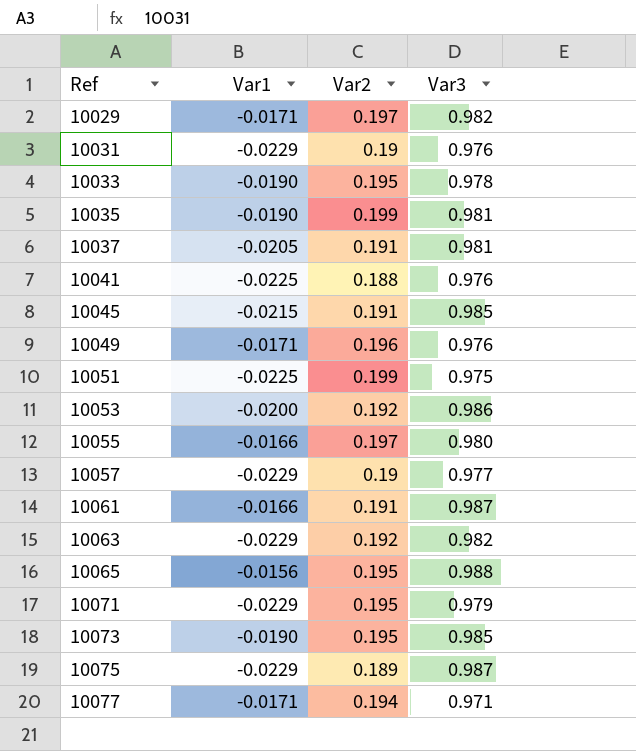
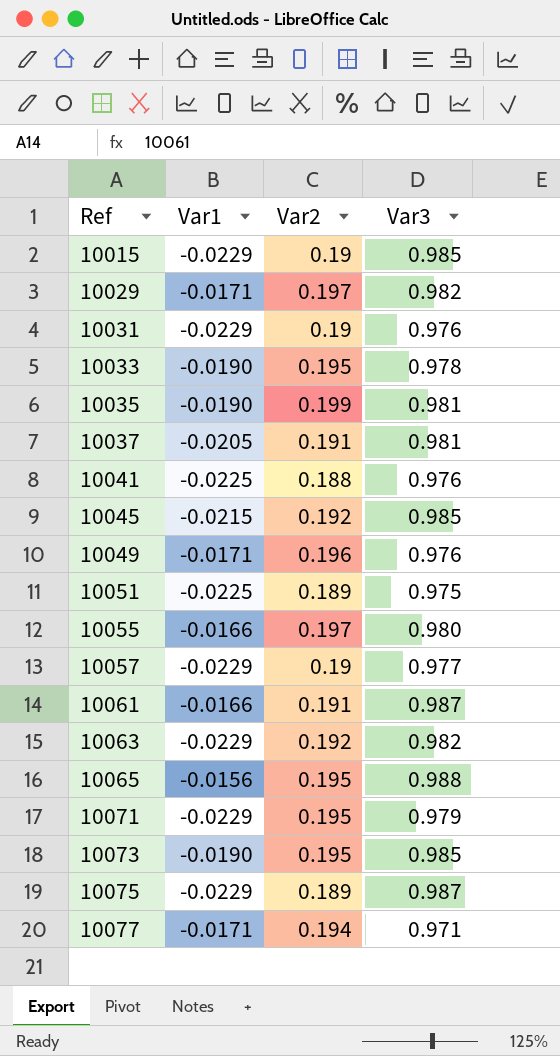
row 10053: -0.0200 | 0.192 | 0.986 -> none
row 10015: none -> -0.0229 | 0.19 | 0.985
10045 | Var2: 0.191 -> 0.192
10051 | Var2: 0.199 -> 0.189

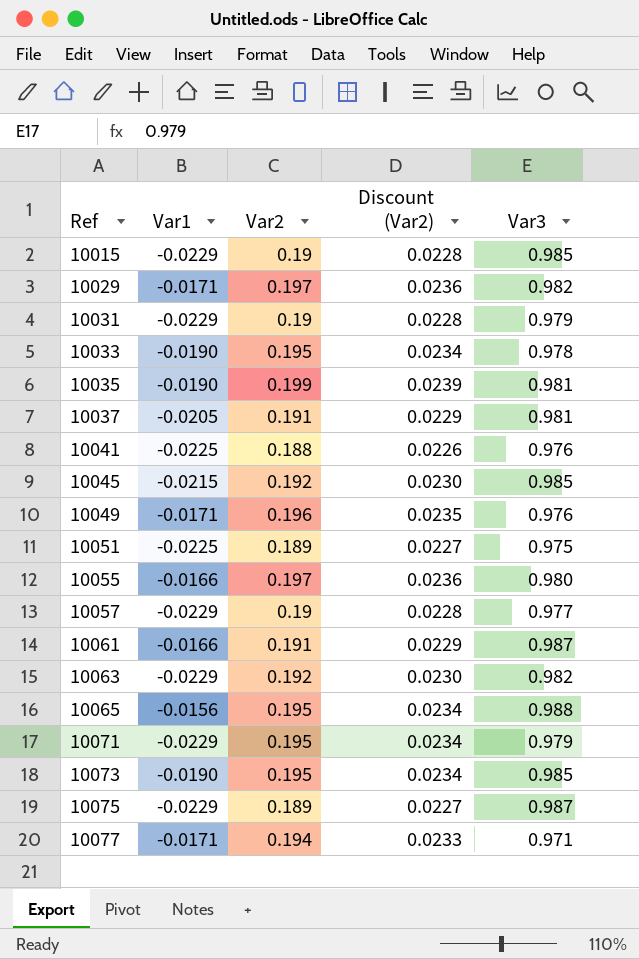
column Discount (Var2) | formula: none -> [Var2] * 0.12
10031 | Var3: 0.976 -> 0.979

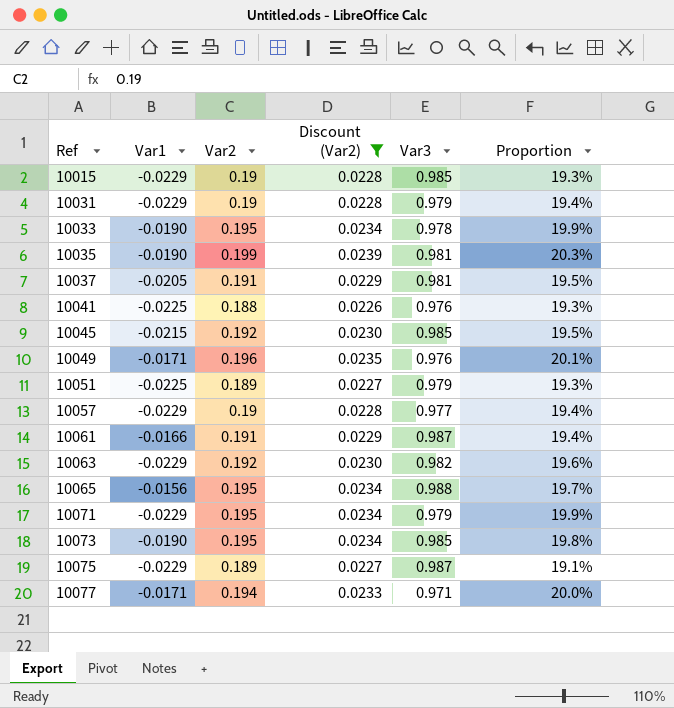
filter: none -> Discount (Var2) != 0.0236
column Proportion | formula: none -> [Var2] / [Var3]
10051 | Var3: 0.975 -> 0.979

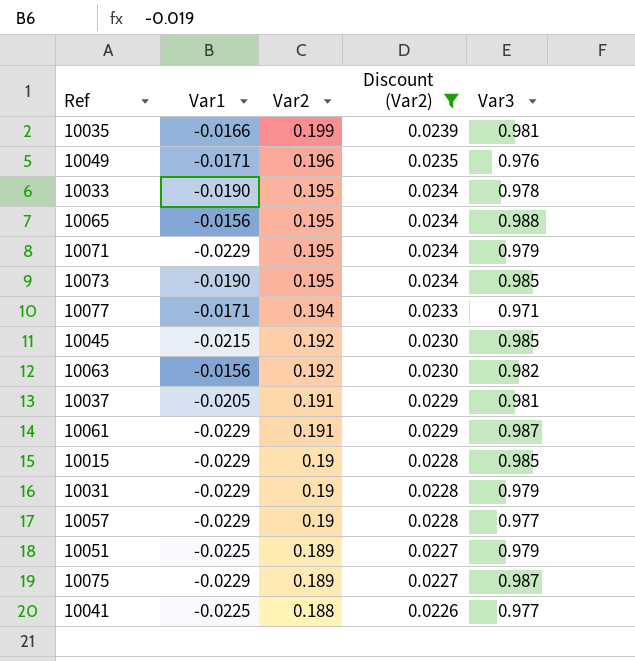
row order: Ref ascending -> Var2 descending
column Proportion | formula: [Var2] / [Var3] -> none
10035 | Var1: -0.0190 -> -0.0166
10063 | Var1: -0.0229 -> -0.0156
10061 | Var1: -0.0166 -> -0.0229
10041 | Var3: 0.976 -> 0.977

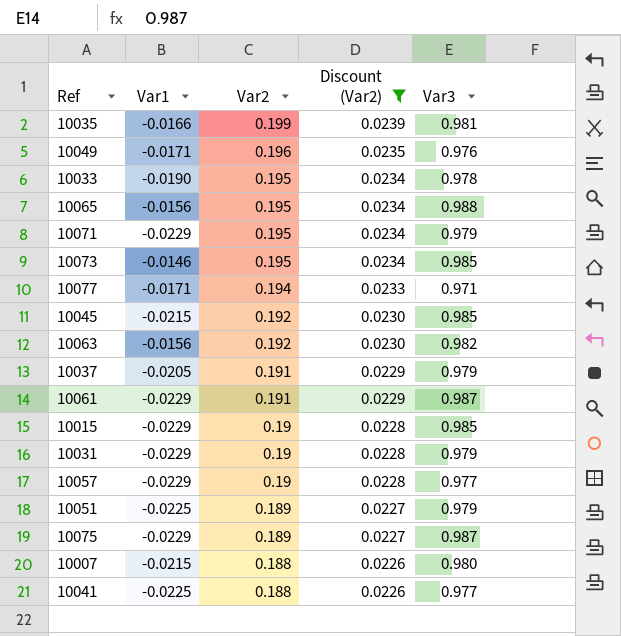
10073 | Var1: -0.0190 -> -0.0146
10037 | Var3: 0.981 -> 0.979
row 10007: none -> -0.0215 | 0.188 | 0.0226 | 0.980

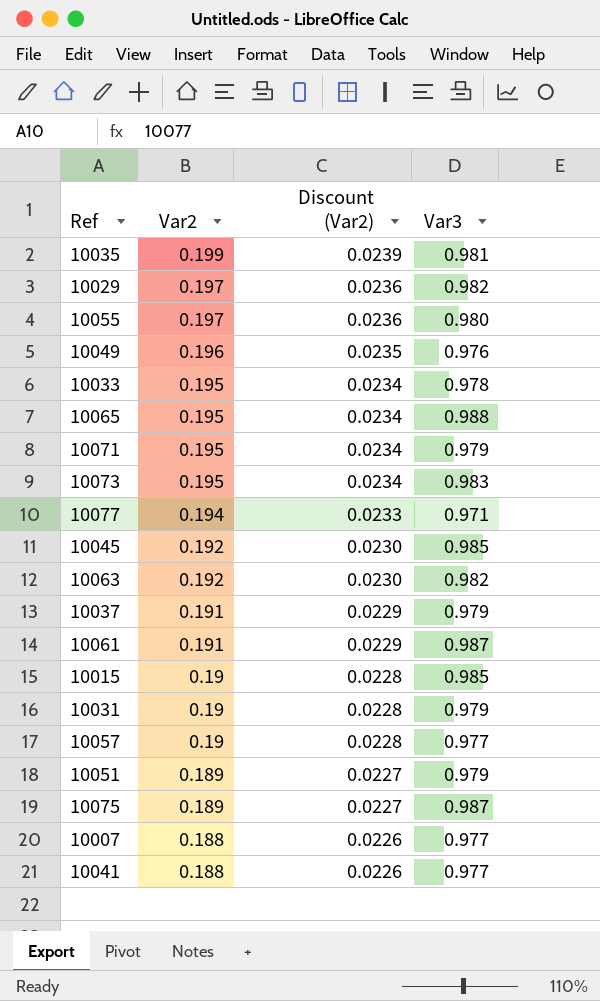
filter: Discount (Var2) != 0.0236 -> none
column Var1 | position: 2 -> none
10073 | Var3: 0.985 -> 0.983
10007 | Var3: 0.980 -> 0.977

